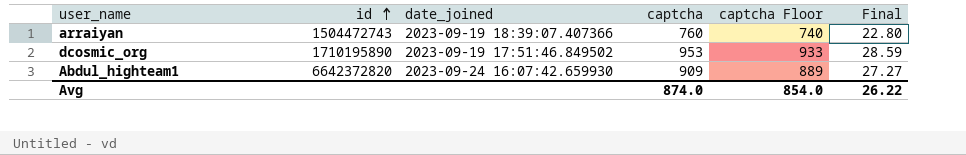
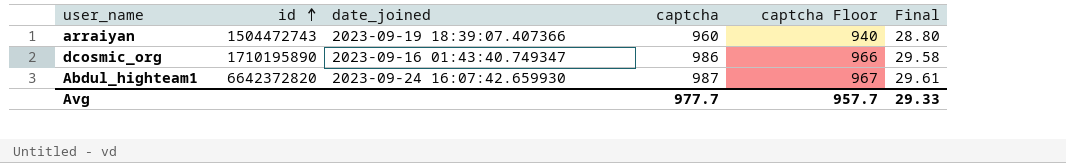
arraiyan | captcha: 760 -> 960
arraiyan | captcha Floor: 740 -> 940
arraiyan | Final: 22.80 -> 28.80
dcosmic_org | date_joined: 2023-09-19 17:51:46.849502 -> 2023-09-16 01:43:40.749347
dcosmic_org | captcha: 953 -> 986
dcosmic_org | captcha Floor: 933 -> 966
dcosmic_org | Final: 28.59 -> 29.58
Abdul_highteam1 | captcha: 909 -> 987
Abdul_highteam1 | captcha Floor: 889 -> 967
Abdul_highteam1 | Final: 27.27 -> 29.61
Avg | captcha: 874.0 -> 977.7
Avg | captcha Floor: 854.0 -> 957.7
Avg | Final: 26.22 -> 29.33

